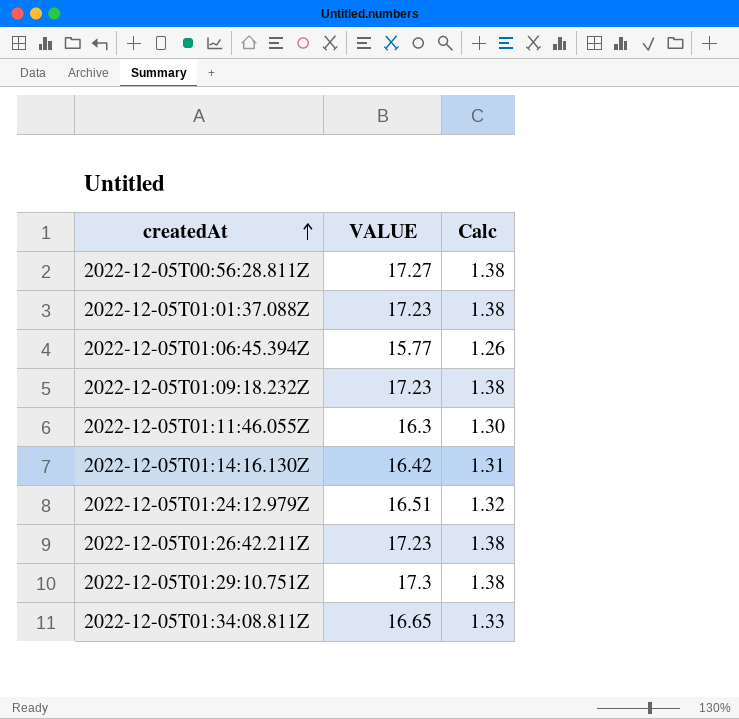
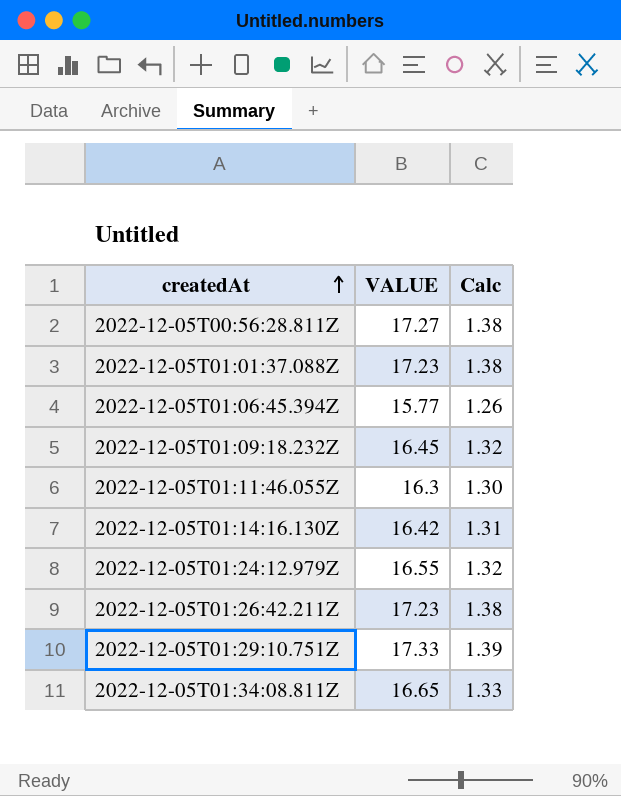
2022-12-05T01:09:18.232Z | VALUE: 17.23 -> 16.45
2022-12-05T01:09:18.232Z | Calc: 1.38 -> 1.32
2022-12-05T01:24:12.979Z | VALUE: 16.51 -> 16.55
2022-12-05T01:29:10.751Z | VALUE: 17.3 -> 17.33
2022-12-05T01:29:10.751Z | Calc: 1.38 -> 1.39

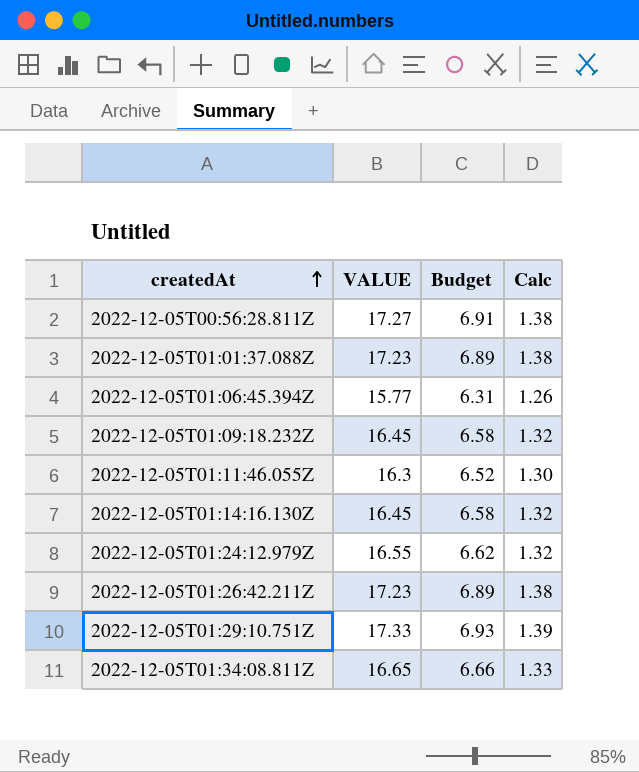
column Budget | formula: none -> [VALUE] * 0.4
2022-12-05T01:14:16.130Z | VALUE: 16.42 -> 16.45
2022-12-05T01:14:16.130Z | Calc: 1.31 -> 1.32

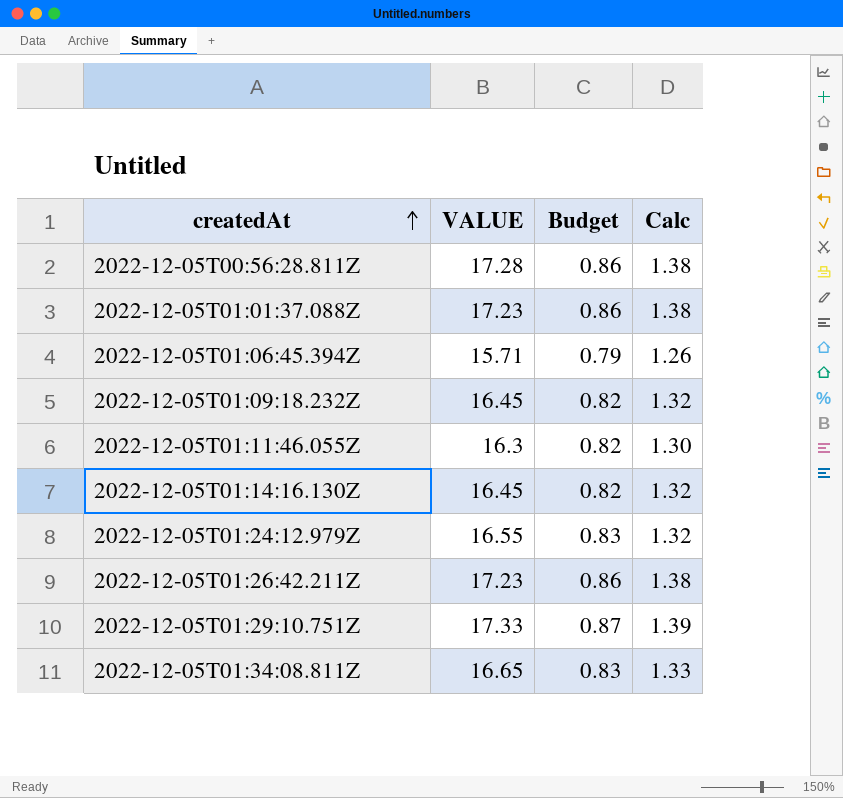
column Budget | formula: [VALUE] * 0.4 -> [VALUE] * 0.05
2022-12-05T00:56:28.811Z | VALUE: 17.27 -> 17.28
2022-12-05T01:06:45.394Z | VALUE: 15.77 -> 15.71

